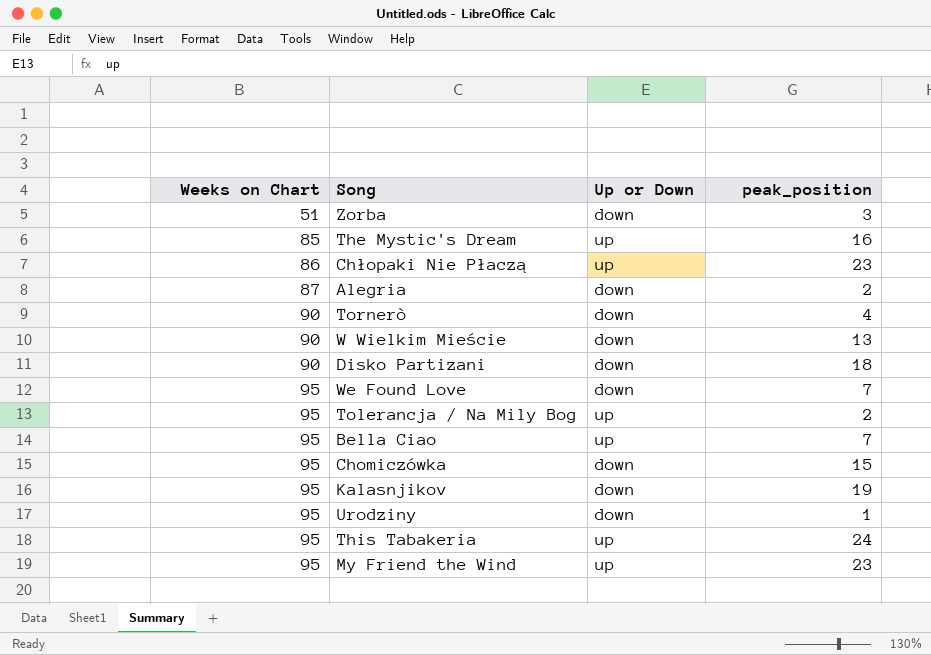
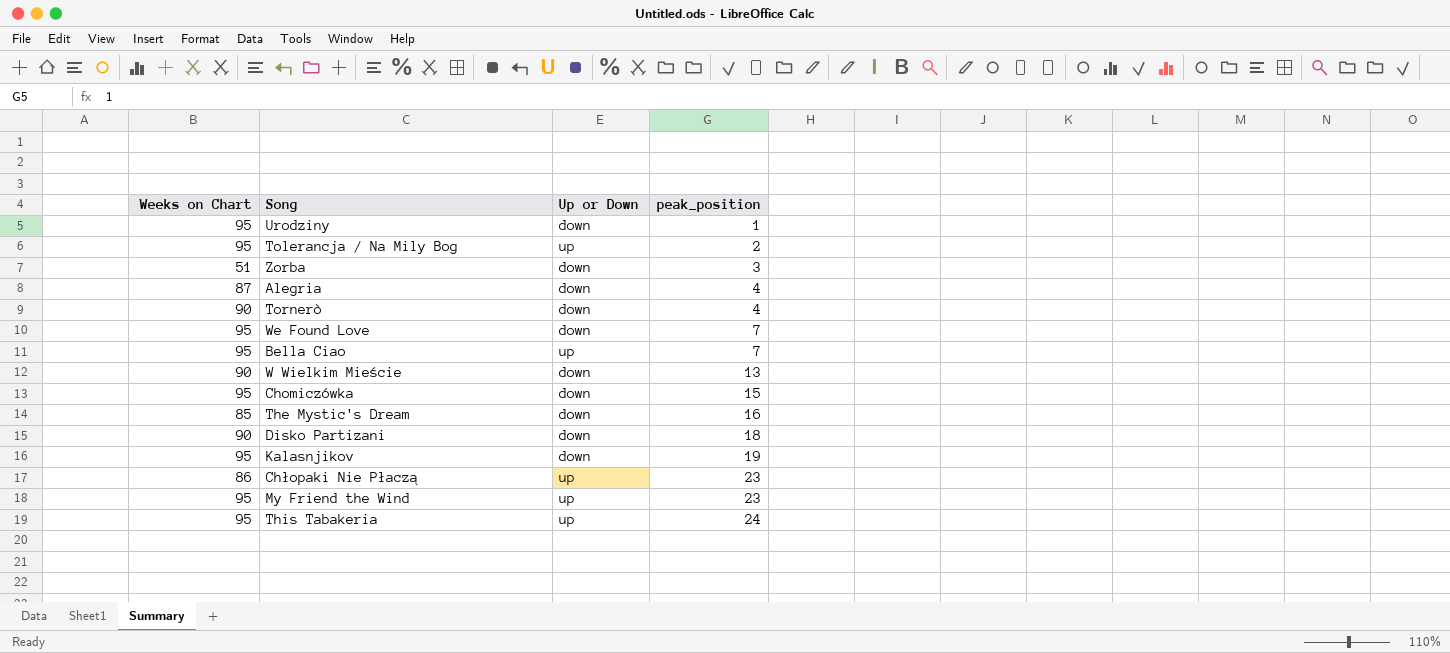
row order: Weeks on Chart ascending -> peak_position ascending
Alegria | peak_position: 2 -> 4
The Mystic's Dream | Up or Down: up -> down

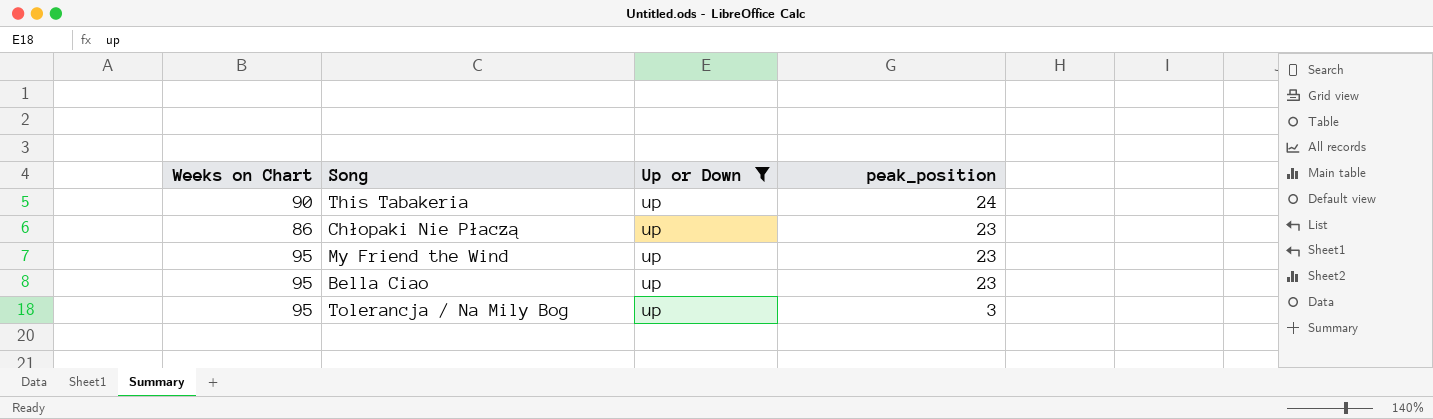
filter: none -> Up or Down = up
row order: peak_position ascending -> peak_position descending
This Tabakeria | Weeks on Chart: 95 -> 90
Bella Ciao | peak_position: 7 -> 23
Tolerancja / Na Mily Bog | peak_position: 2 -> 3

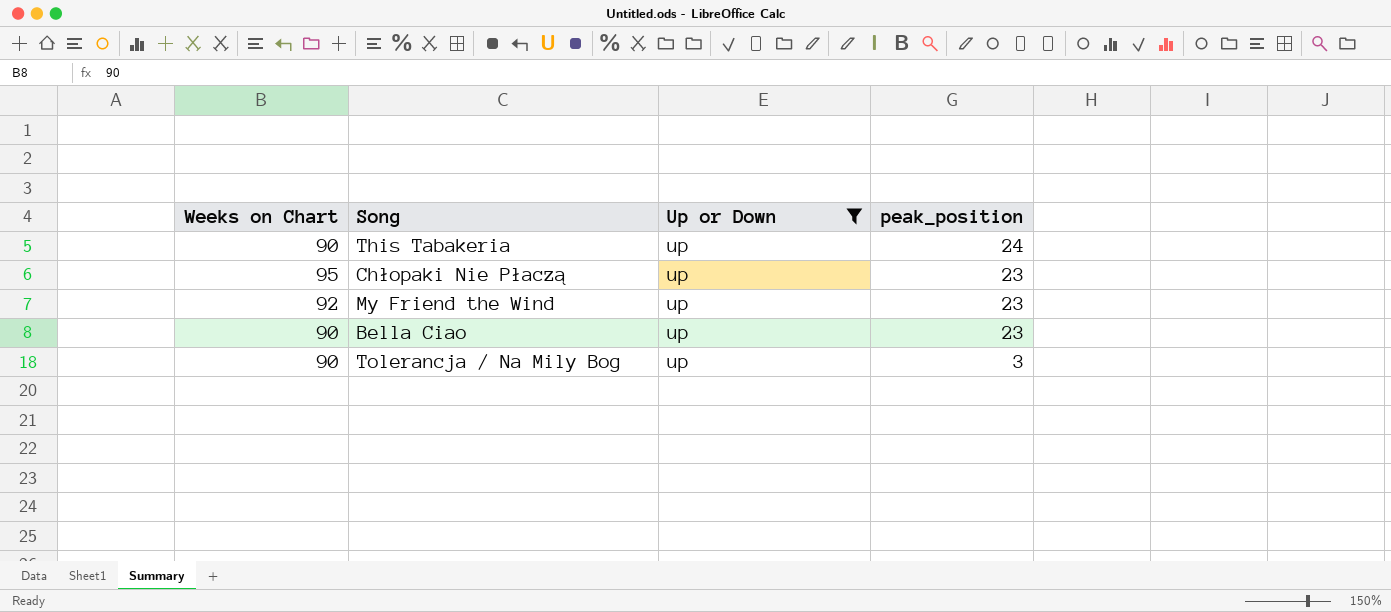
Chłopaki Nie Płaczą | Weeks on Chart: 86 -> 95
My Friend the Wind | Weeks on Chart: 95 -> 92
Bella Ciao | Weeks on Chart: 95 -> 90
Tolerancja / Na Mily Bog | Weeks on Chart: 95 -> 90

